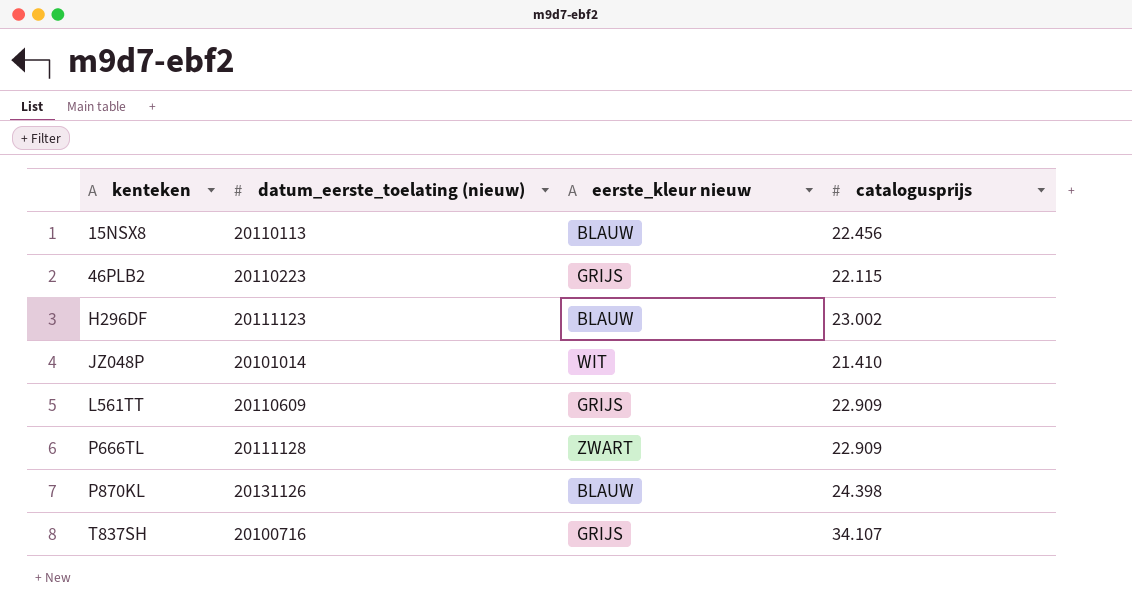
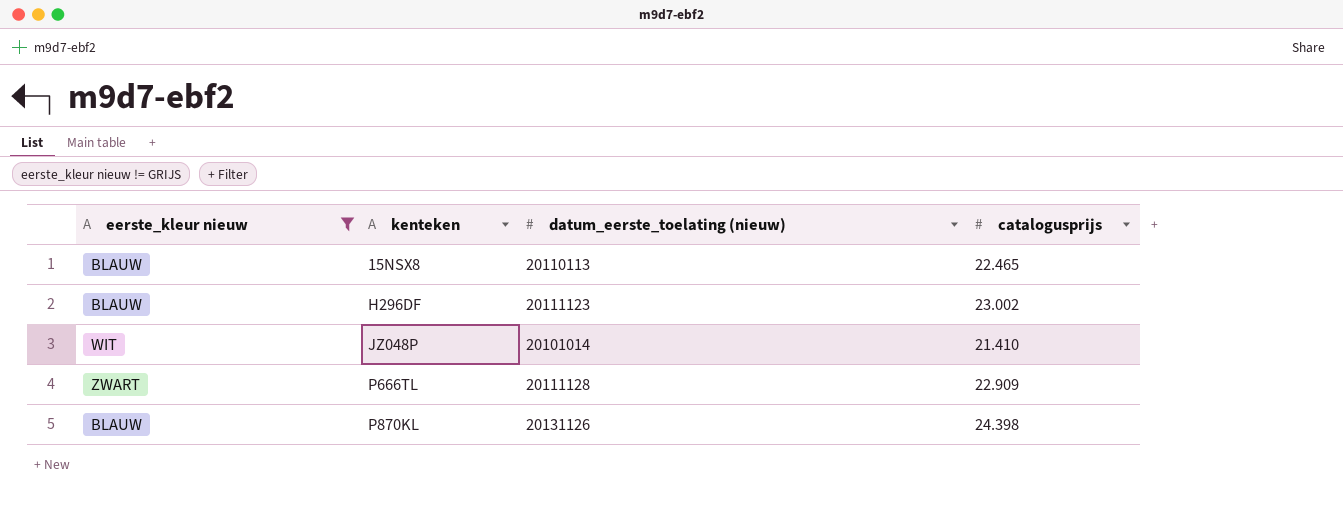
filter: none -> eerste_kleur nieuw != GRIJS
column eerste_kleur nieuw | position: 3 -> 1
15NSX8 | catalogusprijs: 22.456 -> 22.465

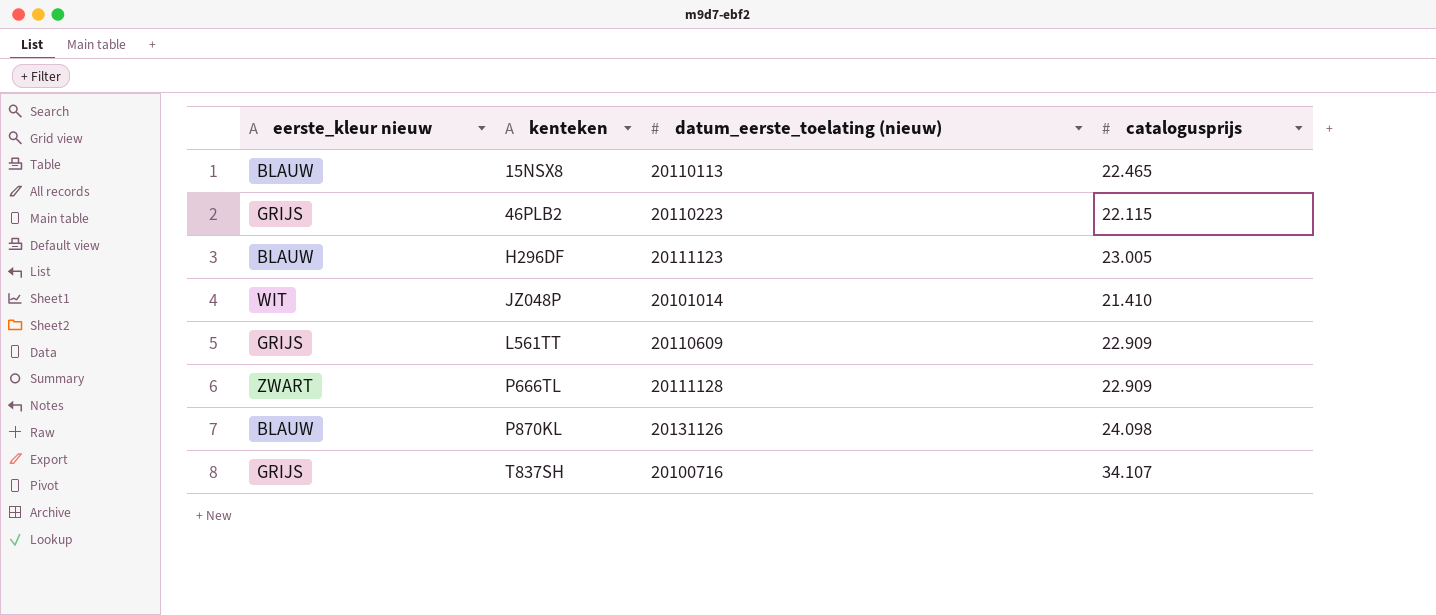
filter: eerste_kleur nieuw != GRIJS -> none
H296DF | catalogusprijs: 23.002 -> 23.005
P870KL | catalogusprijs: 24.398 -> 24.098

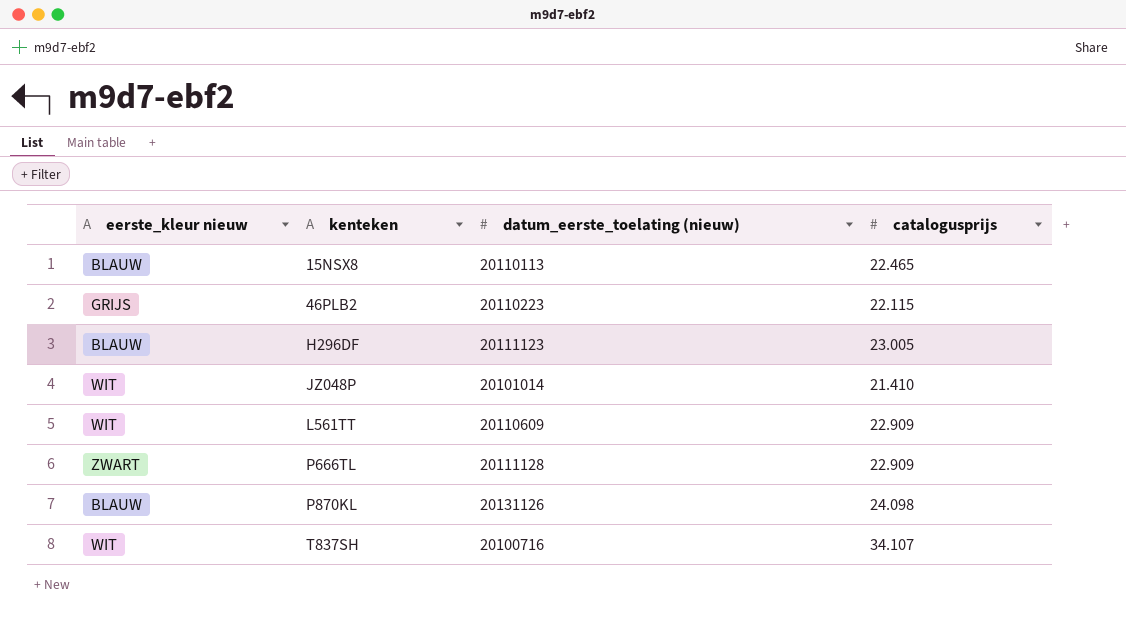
L561TT | eerste_kleur nieuw: GRIJS -> WIT
T837SH | eerste_kleur nieuw: GRIJS -> WIT

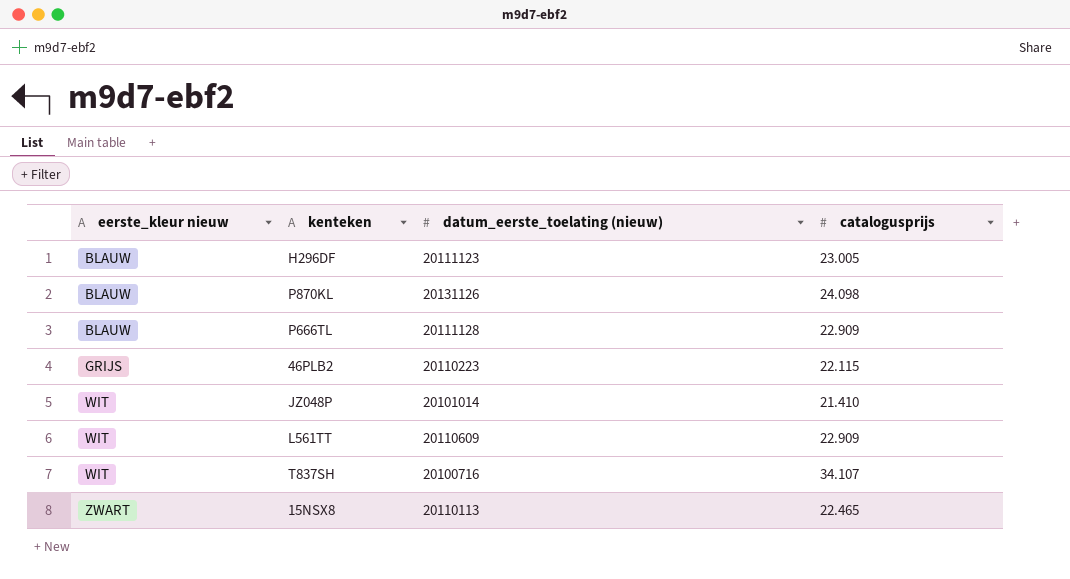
row order: kenteken ascending -> eerste_kleur nieuw ascending
P666TL | eerste_kleur nieuw: ZWART -> BLAUW
15NSX8 | eerste_kleur nieuw: BLAUW -> ZWART

